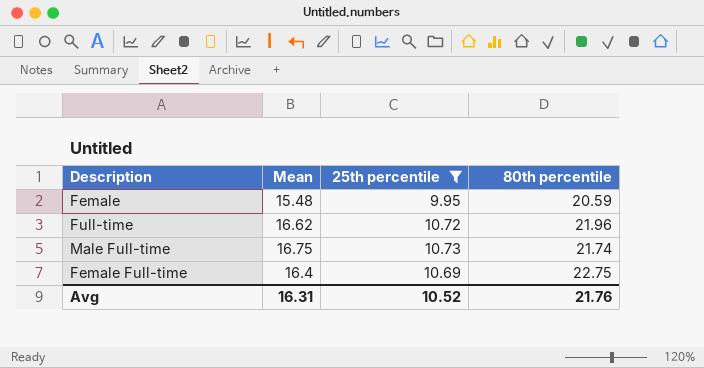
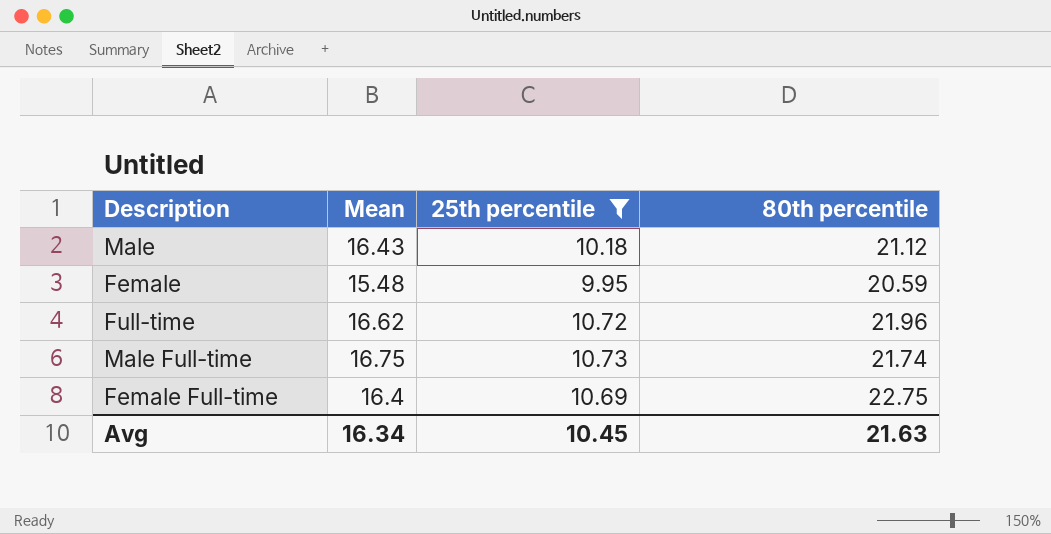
row Male: none -> 16.43 | 10.18 | 21.12
Avg | Mean: 16.31 -> 16.34
Avg | 25th percentile: 10.52 -> 10.45
Avg | 80th percentile: 21.76 -> 21.63

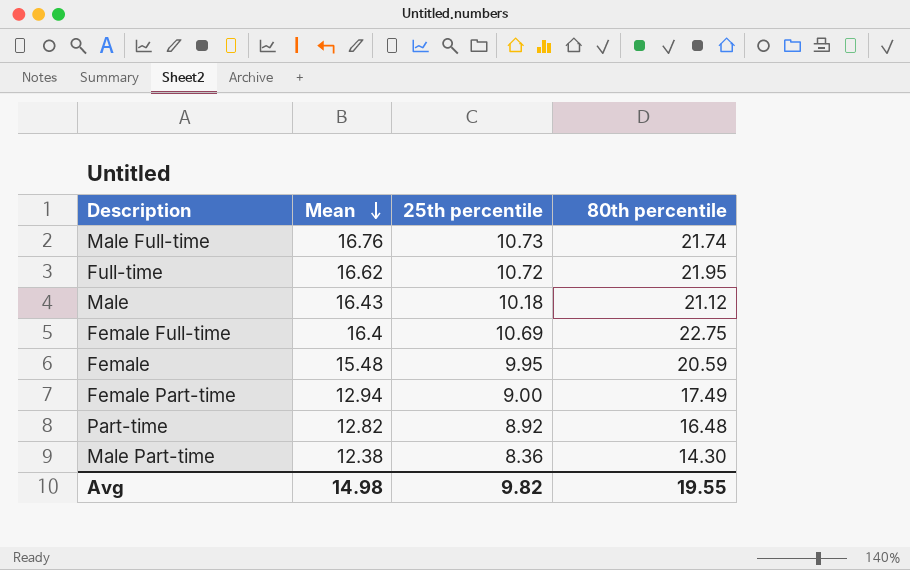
filter: 25th percentile >= 9.95 -> none
row order: none -> Mean descending
Male Full-time | Mean: 16.75 -> 16.76
Full-time | 80th percentile: 21.96 -> 21.95
Avg | Mean: 16.34 -> 14.98
Avg | 25th percentile: 10.45 -> 9.82
Avg | 80th percentile: 21.63 -> 19.55

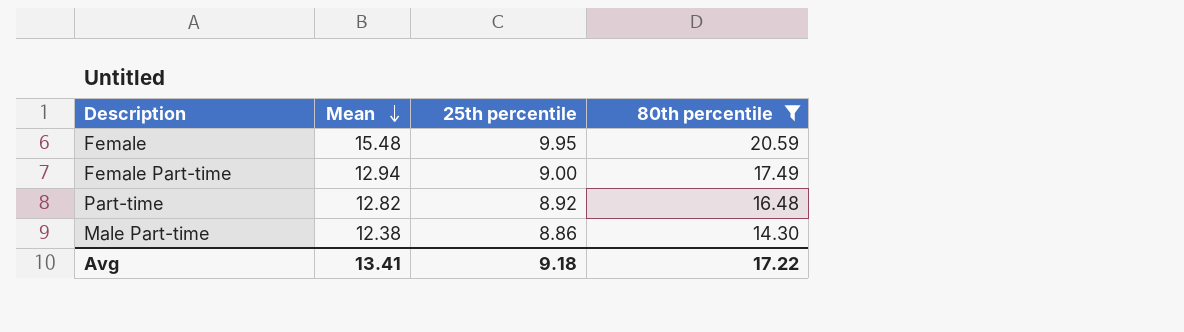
filter: none -> 80th percentile <= 20.59
Male Part-time | 25th percentile: 8.36 -> 8.86
Avg | Mean: 14.98 -> 13.41
Avg | 25th percentile: 9.82 -> 9.18
Avg | 80th percentile: 19.55 -> 17.22

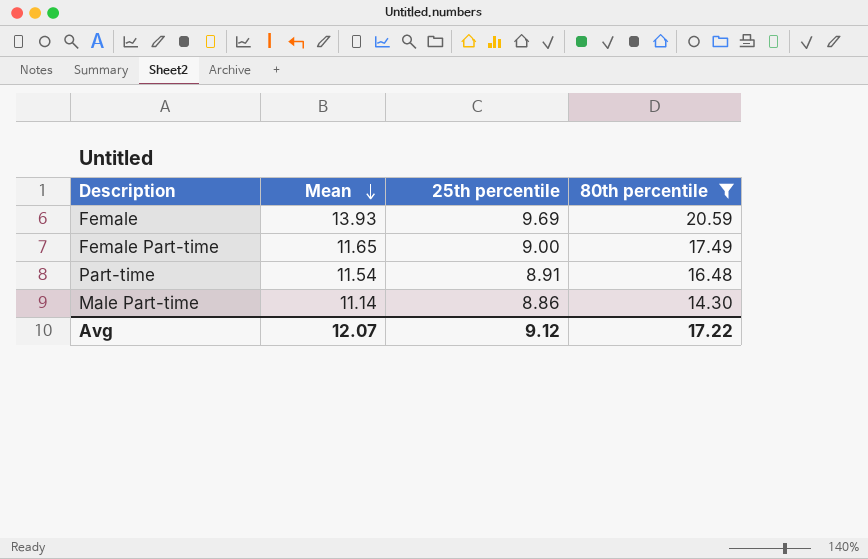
Female | Mean: 15.48 -> 13.93
Female | 25th percentile: 9.95 -> 9.69
Female Part-time | Mean: 12.94 -> 11.65
Part-time | Mean: 12.82 -> 11.54
Part-time | 25th percentile: 8.92 -> 8.91
Male Part-time | Mean: 12.38 -> 11.14
Avg | Mean: 13.41 -> 12.07
Avg | 25th percentile: 9.18 -> 9.12

